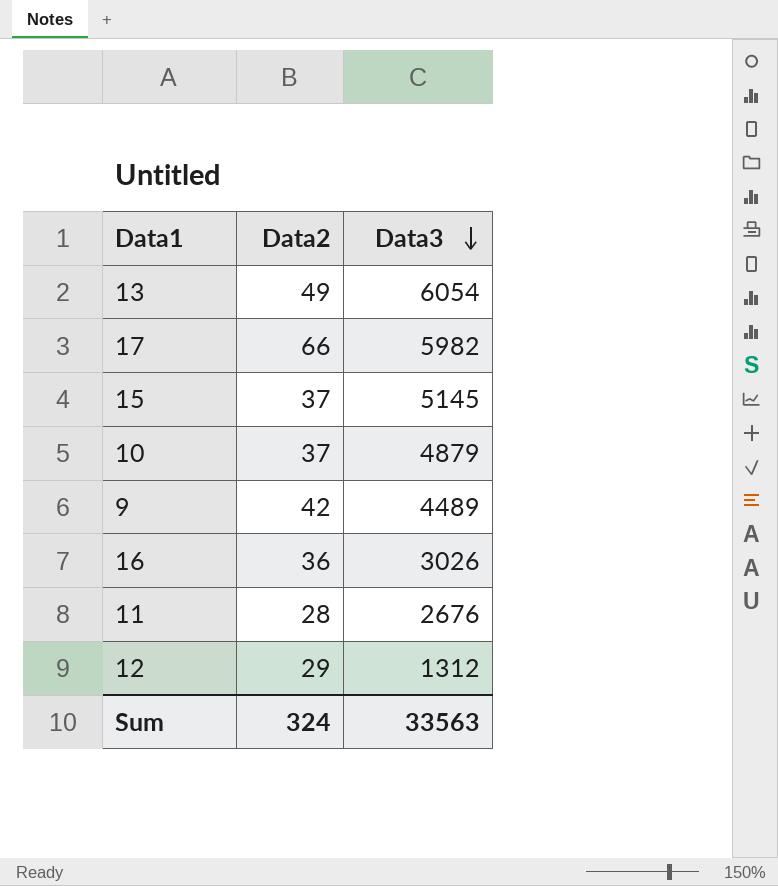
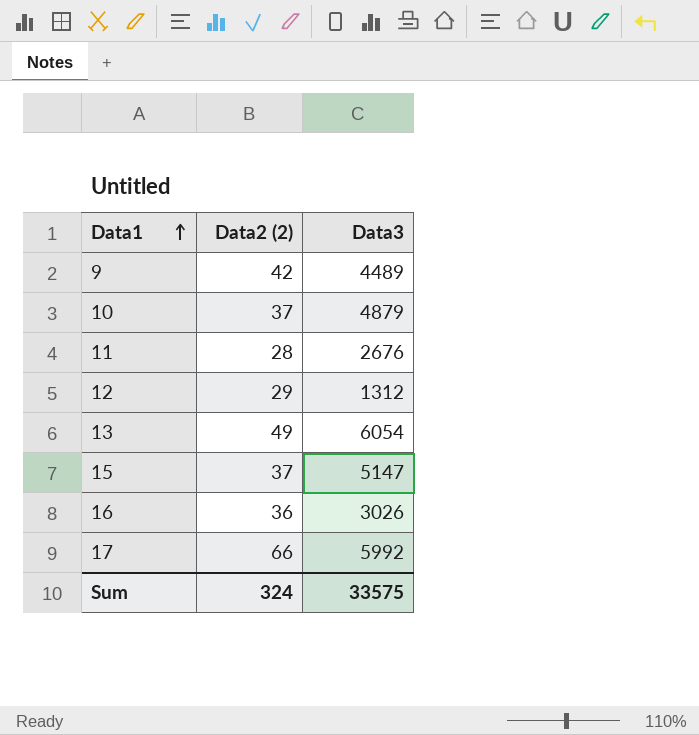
row order: Data3 descending -> Data1 ascending
column name: Data2 -> Data2 (2)
15 | Data3: 5145 -> 5147
17 | Data3: 5982 -> 5992
Sum | Data3: 33563 -> 33575

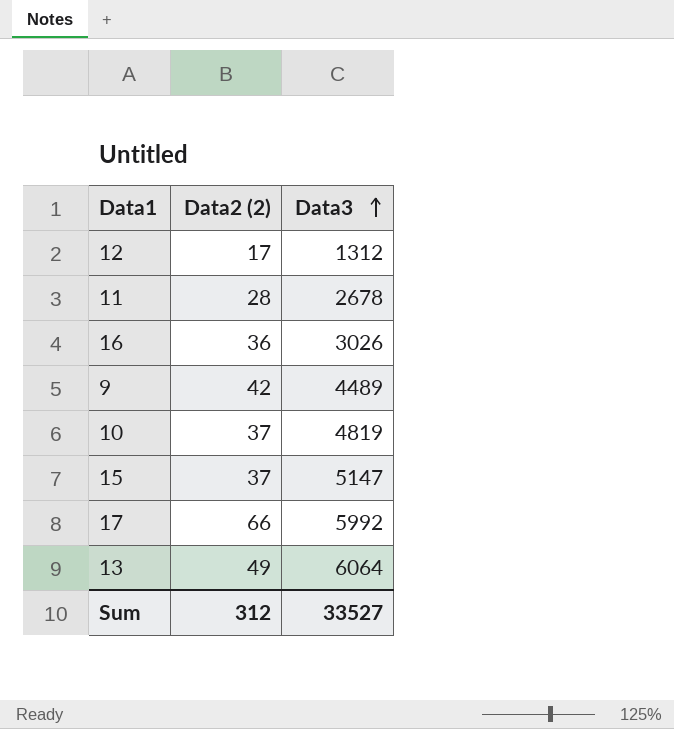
row order: Data1 ascending -> Data3 ascending
12 | Data2 (2): 29 -> 17
11 | Data3: 2676 -> 2678
10 | Data3: 4879 -> 4819
13 | Data3: 6054 -> 6064
Sum | Data2 (2): 324 -> 312
Sum | Data3: 33575 -> 33527

